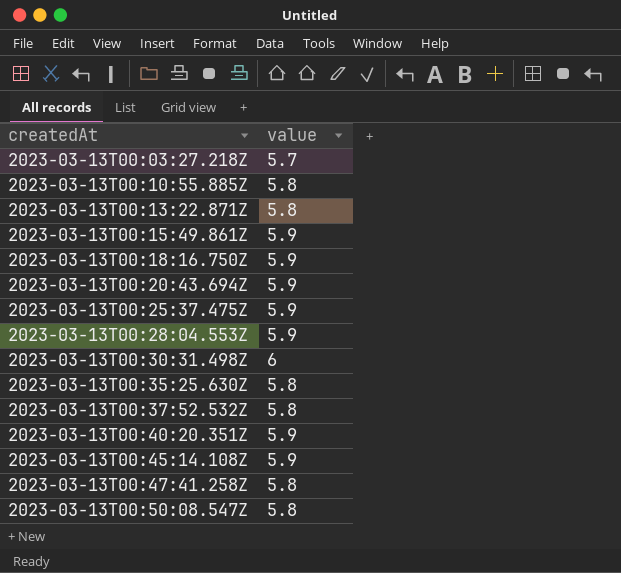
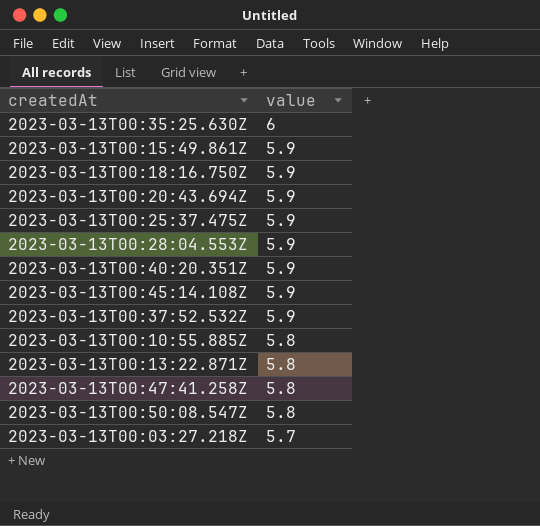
row order: createdAt ascending -> value descending
row 2023-03-13T00:30:31.498Z: 6 -> none
2023-03-13T00:35:25.630Z | value: 5.8 -> 6
2023-03-13T00:37:52.532Z | value: 5.8 -> 5.9

